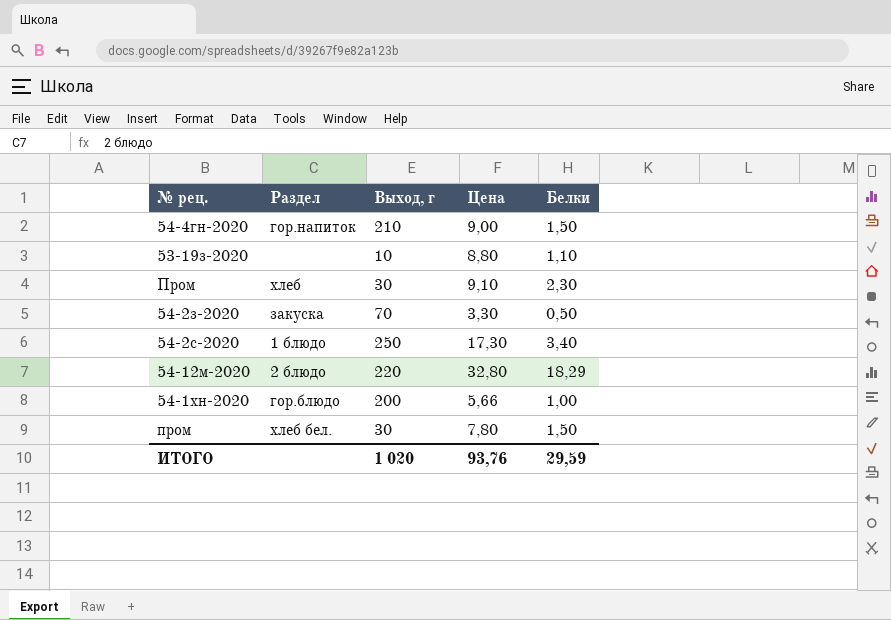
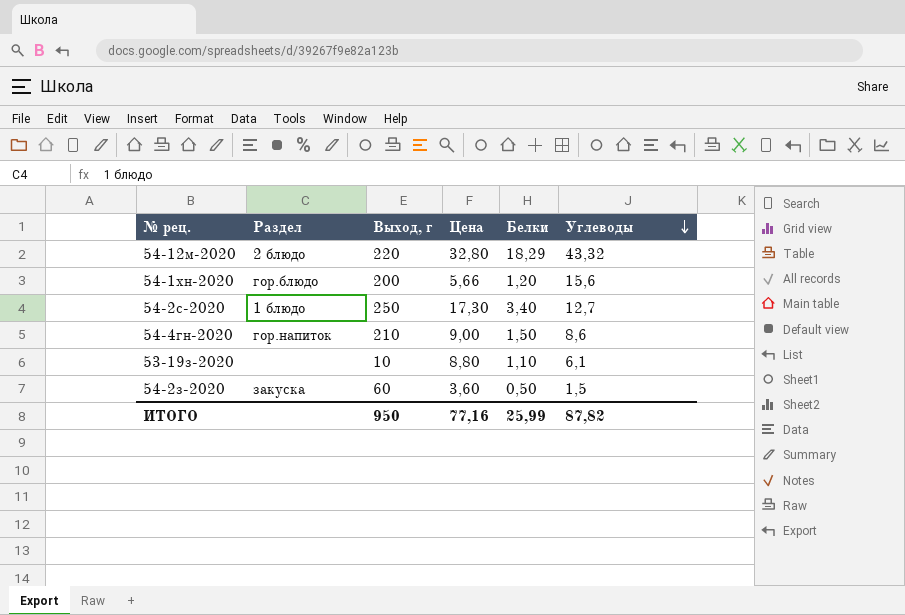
row order: none -> Углеводы descending
column Углеводы | position: none -> 6
row Пром: хлеб | 30 | 9,10 | 2,30 -> none
row пром: хлеб бел. | 30 | 7,80 | 1,50 -> none
54-1хн-2020 | Белки: 1,00 -> 1,20
54-2з-2020 | Выход, г: 70 -> 60
54-2з-2020 | Цена: 3,30 -> 3,60
ИТОГО | Выход, г: 1 020 -> 950
ИТОГО | Цена: 93,76 -> 77,16
ИТОГО | Белки: 29,59 -> 25,99

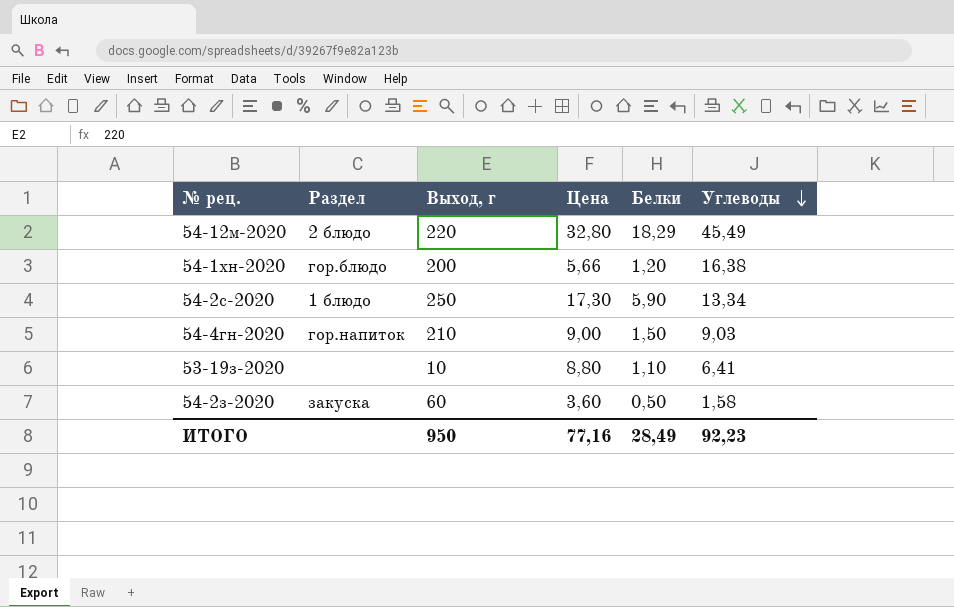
54-12м-2020 | Углеводы: 43,32 -> 45,49
54-1хн-2020 | Углеводы: 15,6 -> 16,38
54-2с-2020 | Белки: 3,40 -> 5,90
54-2с-2020 | Углеводы: 12,7 -> 13,34
54-4гн-2020 | Углеводы: 8,6 -> 9,03
53-19з-2020 | Углеводы: 6,1 -> 6,41
54-2з-2020 | Углеводы: 1,5 -> 1,58
ИТОГО | Белки: 25,99 -> 28,49
ИТОГО | Углеводы: 87,82 -> 92,23

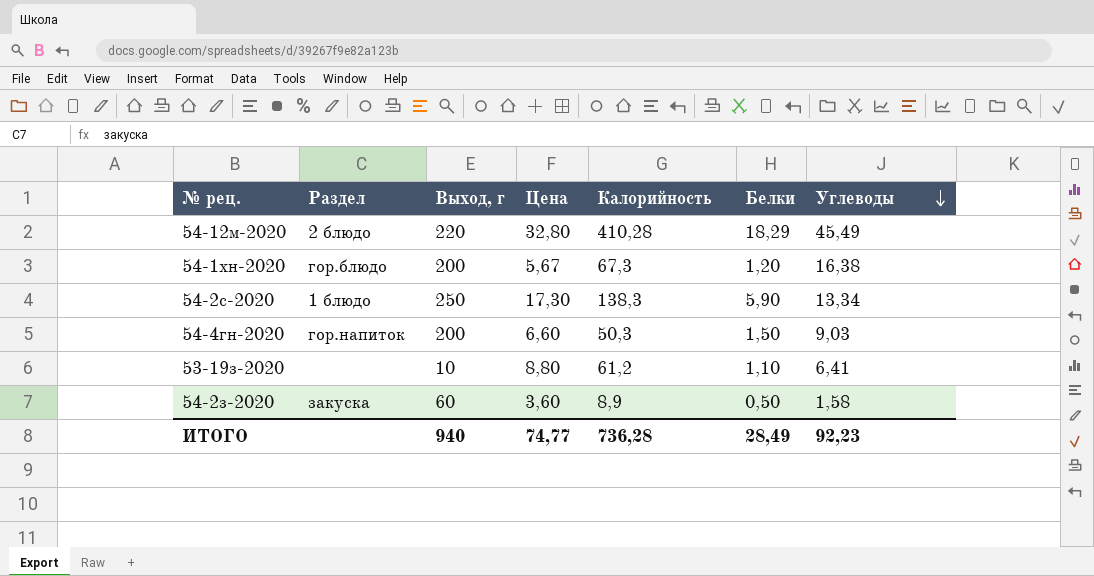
column Калорийность | position: none -> 5
54-1хн-2020 | Цена: 5,66 -> 5,67
54-4гн-2020 | Выход, г: 210 -> 200
54-4гн-2020 | Цена: 9,00 -> 6,60
ИТОГО | Выход, г: 950 -> 940
ИТОГО | Цена: 77,16 -> 74,77

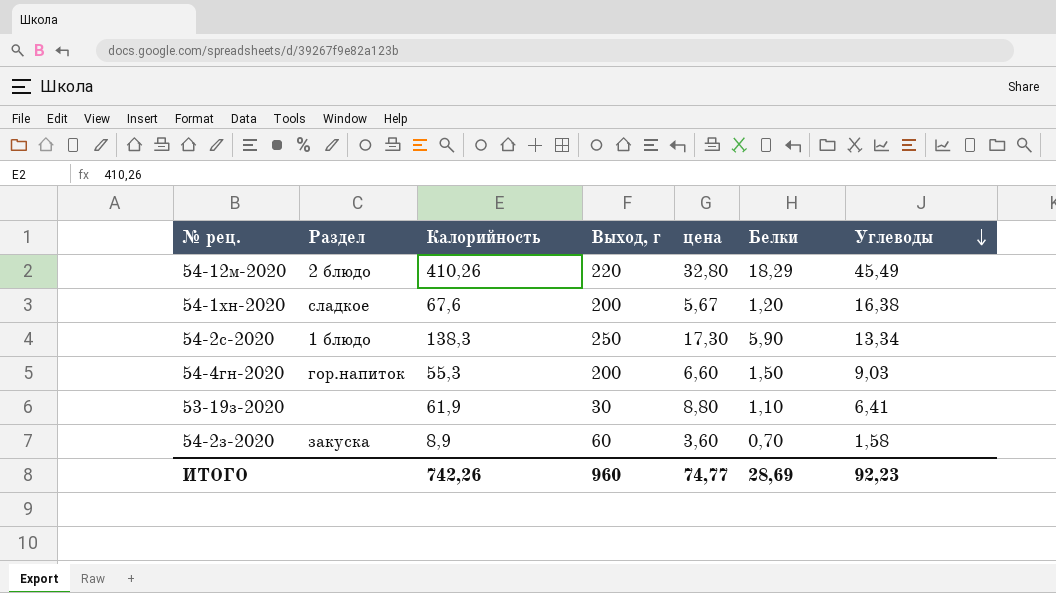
column Калорийность | position: 5 -> 3
column name: Цена -> цена
54-12м-2020 | Калорийность: 410,28 -> 410,26
54-1хн-2020 | Раздел: гор.блюдо -> сладкое
54-1хн-2020 | Калорийность: 67,3 -> 67,6
54-4гн-2020 | Калорийность: 50,3 -> 55,3
53-19з-2020 | Калорийность: 61,2 -> 61,9
53-19з-2020 | Выход, г: 10 -> 30
54-2з-2020 | Белки: 0,50 -> 0,70
ИТОГО | Калорийность: 736,28 -> 742,26
ИТОГО | Выход, г: 940 -> 960
ИТОГО | Белки: 28,49 -> 28,69

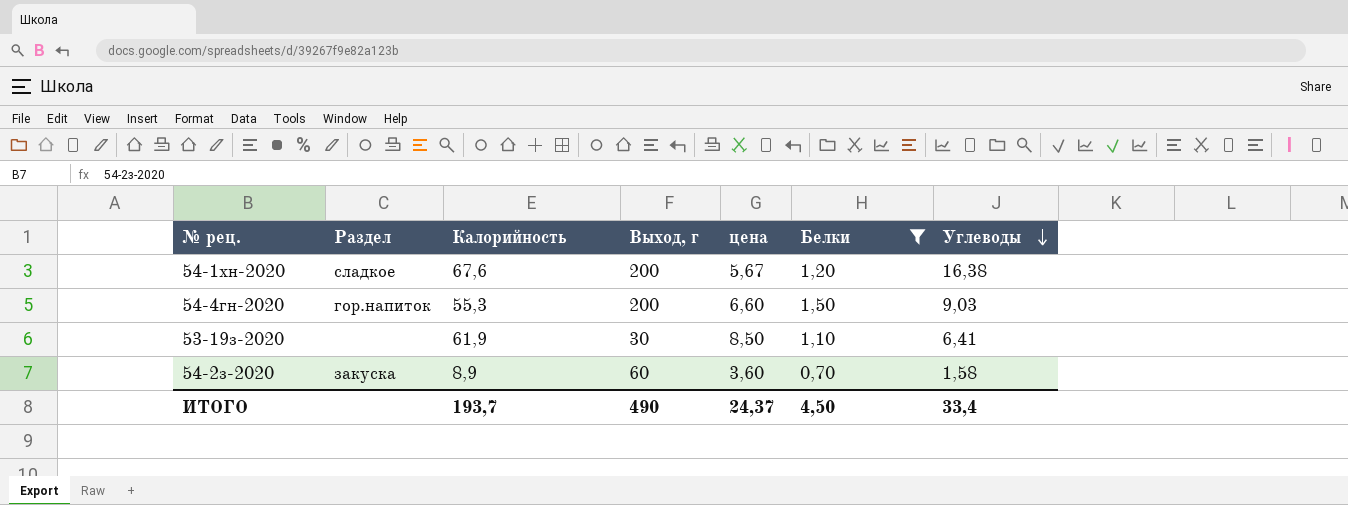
filter: none -> Белки <= 1,50
53-19з-2020 | цена: 8,80 -> 8,50
ИТОГО | Калорийность: 742,26 -> 193,7
ИТОГО | Выход, г: 960 -> 490
ИТОГО | цена: 74,77 -> 24,37
ИТОГО | Белки: 28,69 -> 4,50
ИТОГО | Углеводы: 92,23 -> 33,4

